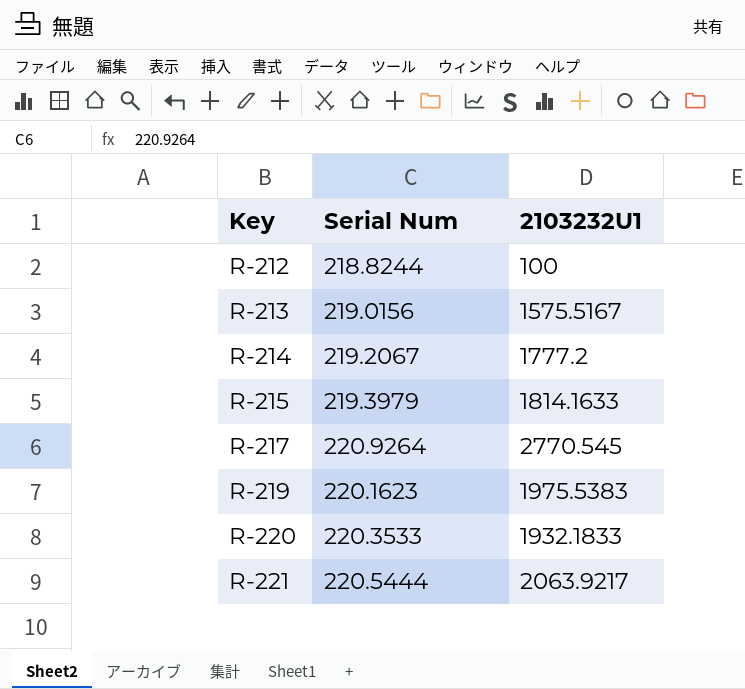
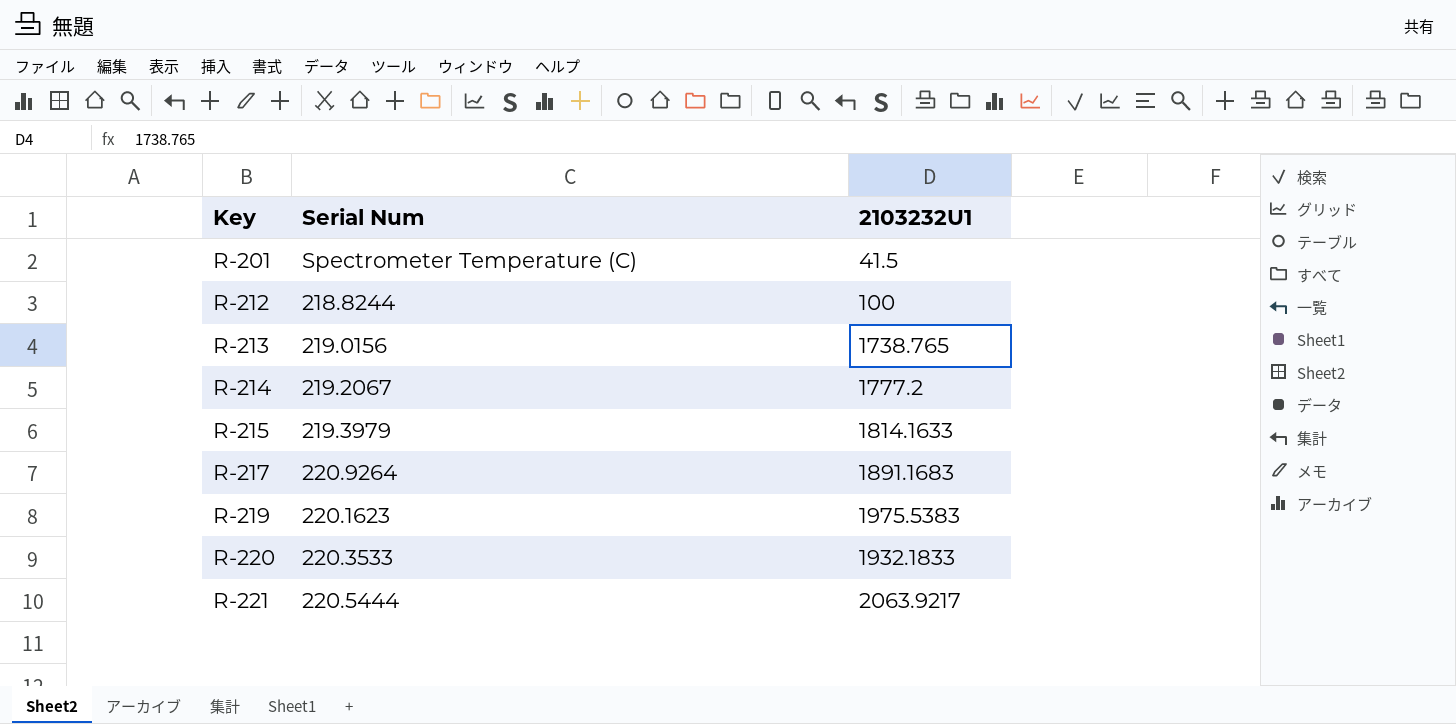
row R-201: none -> Spectrometer Temperature (C) | 41.5
R-213 | 2103232U1: 1575.5167 -> 1738.765
R-217 | 2103232U1: 2770.545 -> 1891.1683

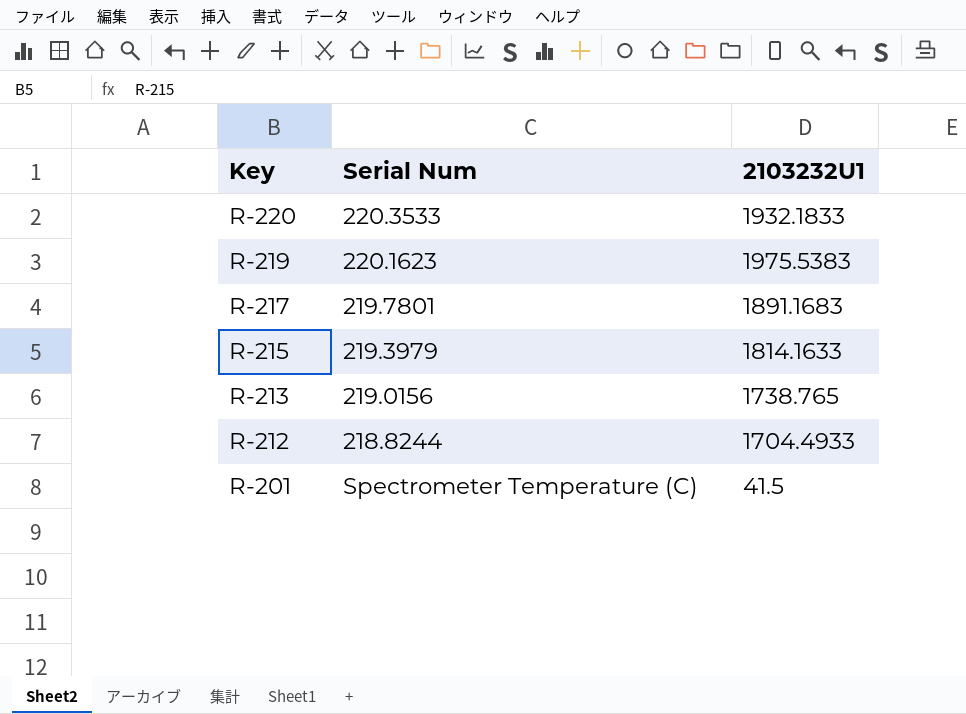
row order: Key ascending -> Key descending
row R-214: 219.2067 | 1777.2 -> none
row R-221: 220.5444 | 2063.9217 -> none
R-217 | Serial Num: 220.9264 -> 219.7801
R-212 | 2103232U1: 100 -> 1704.4933

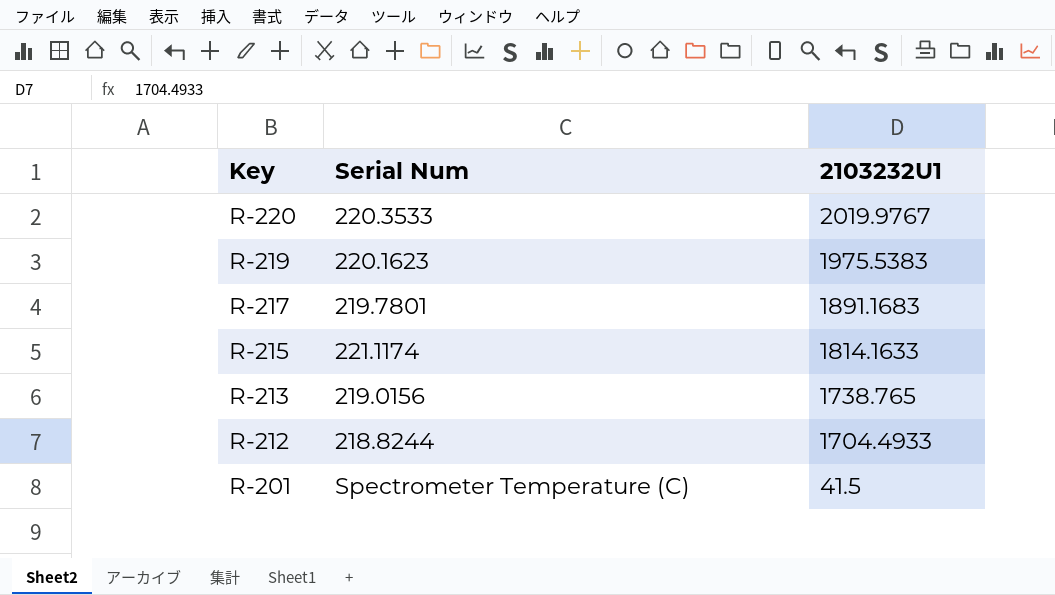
R-220 | 2103232U1: 1932.1833 -> 2019.9767
R-215 | Serial Num: 219.3979 -> 221.1174

